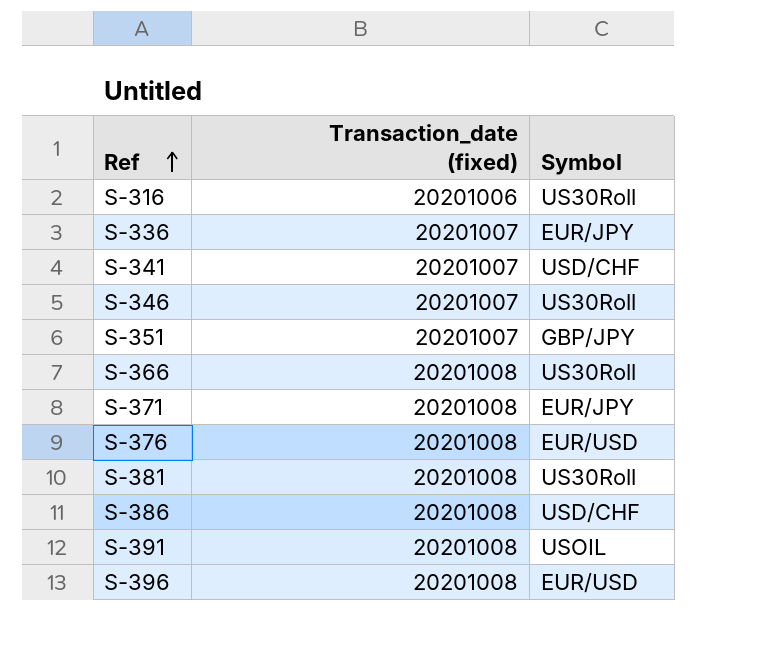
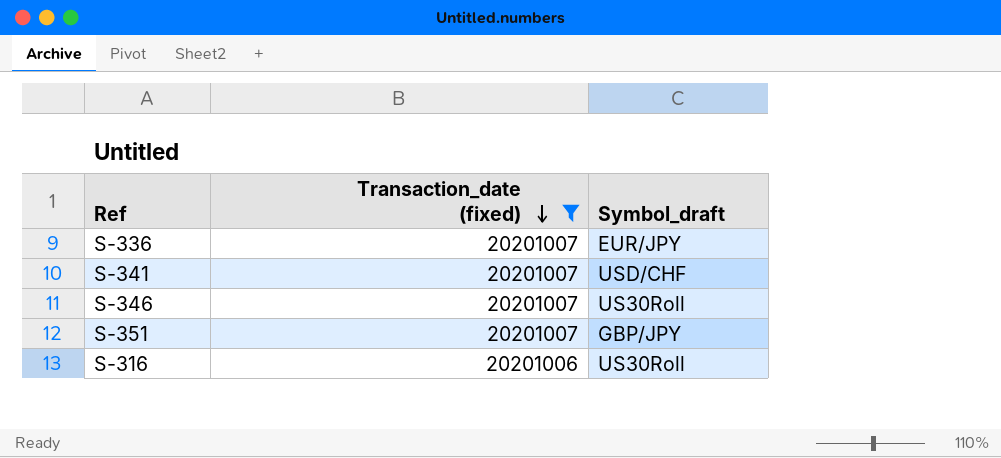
filter: none -> Transaction_date (fixed) != 20201008
row order: Ref ascending -> Transaction_date (fixed) descending
column name: Symbol -> Symbol_draft

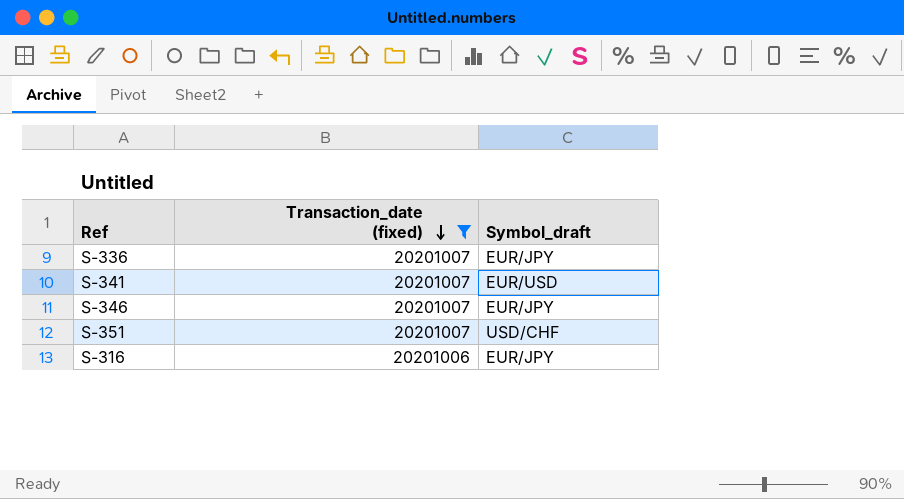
S-341 | Symbol_draft: USD/CHF -> EUR/USD
S-346 | Symbol_draft: US30Roll -> EUR/JPY
S-351 | Symbol_draft: GBP/JPY -> USD/CHF
S-316 | Symbol_draft: US30Roll -> EUR/JPY

